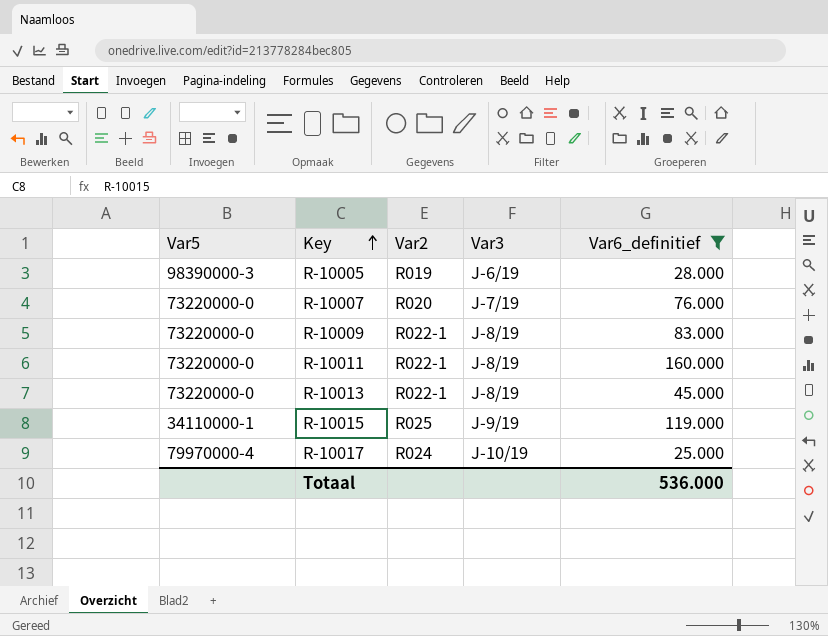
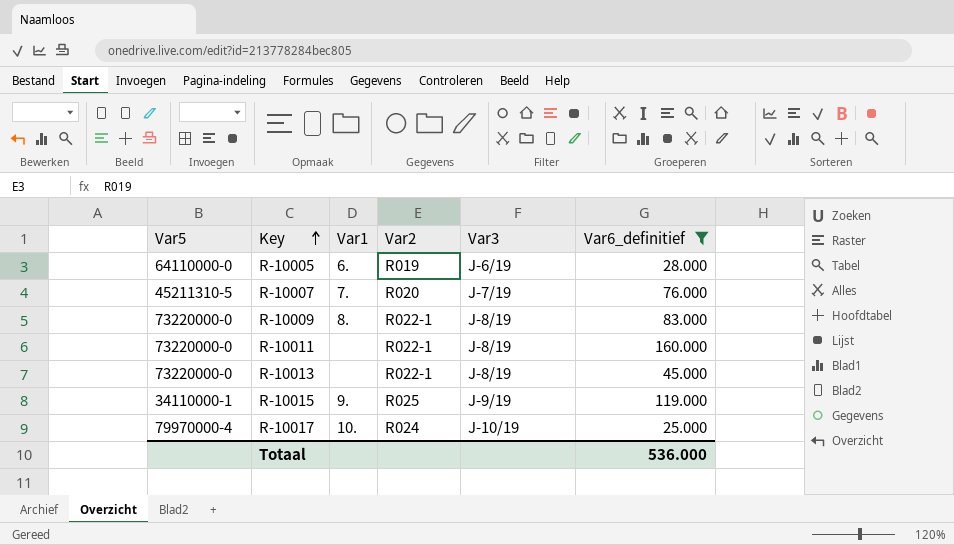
column Var1 | position: none -> 3
R-10005 | Var5: 98390000-3 -> 64110000-0
R-10007 | Var5: 73220000-0 -> 45211310-5

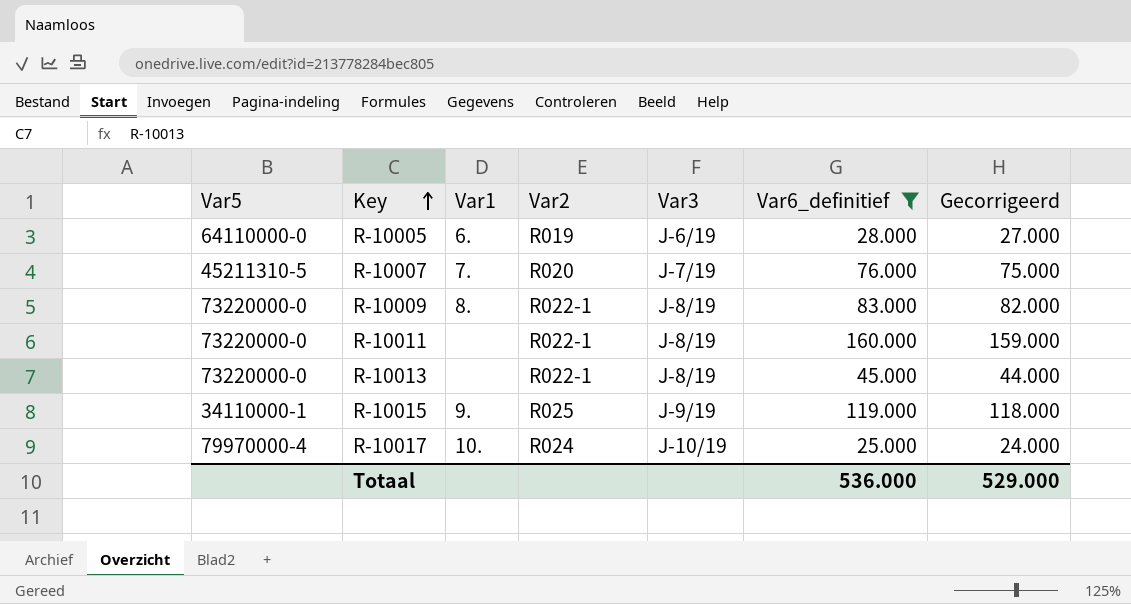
column Gecorrigeerd | formula: none -> [Var6_definitief] - 1000

